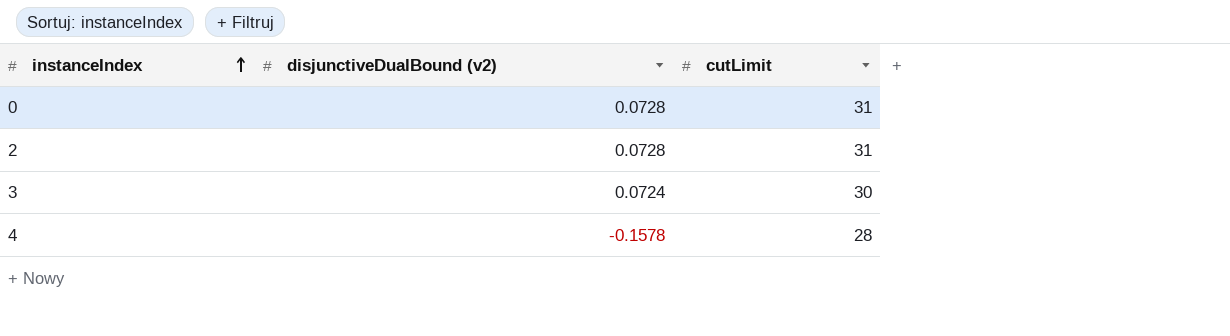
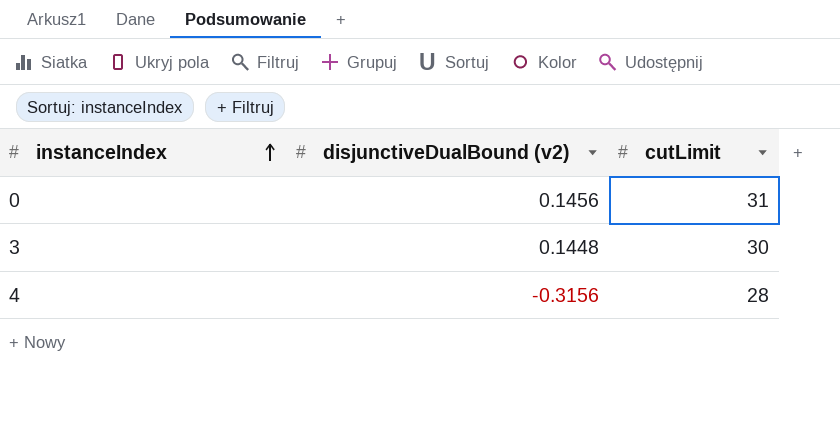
row 2: 0.0728 | 31 -> none
0 | disjunctiveDualBound (v2): 0.0728 -> 0.1456
3 | disjunctiveDualBound (v2): 0.0724 -> 0.1448
4 | disjunctiveDualBound (v2): -0.1578 -> -0.3156

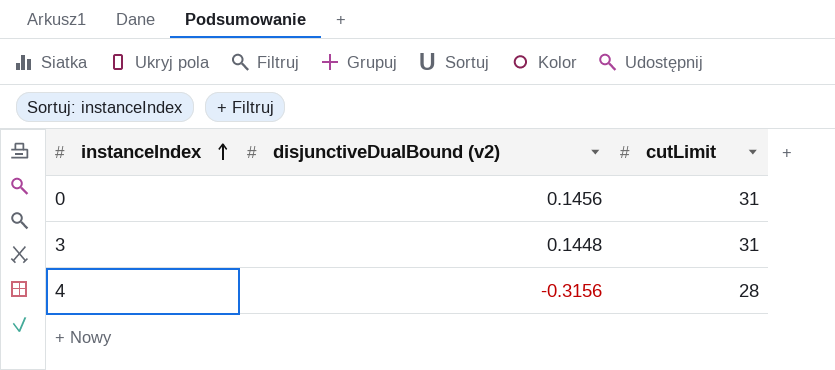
3 | cutLimit: 30 -> 31

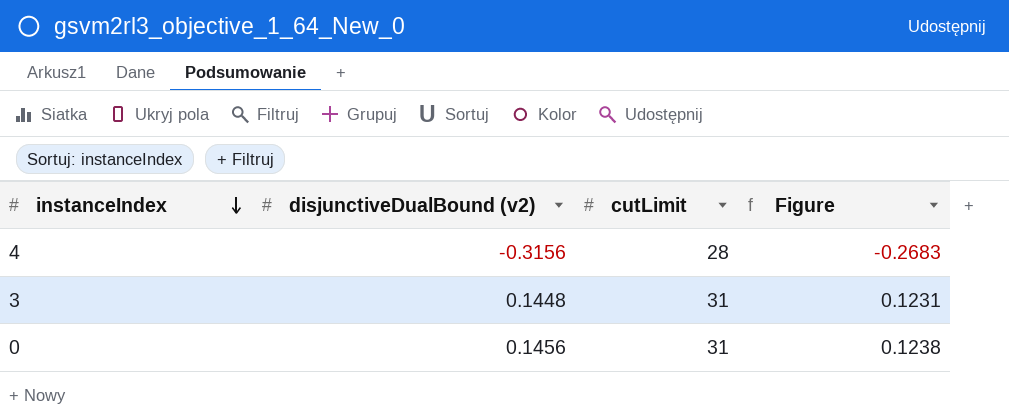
row order: instanceIndex ascending -> instanceIndex descending
column Figure | formula: none -> [disjunctiveDualBound (v2)] * 0.85

